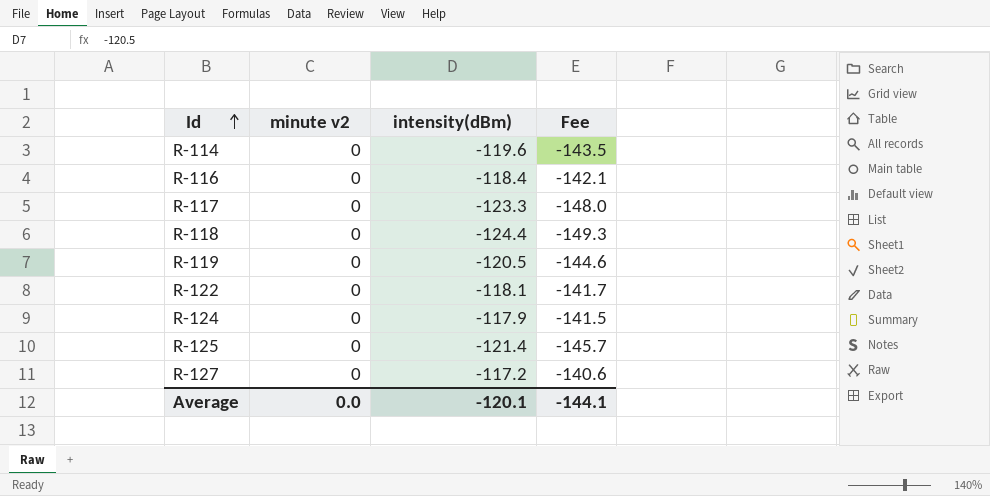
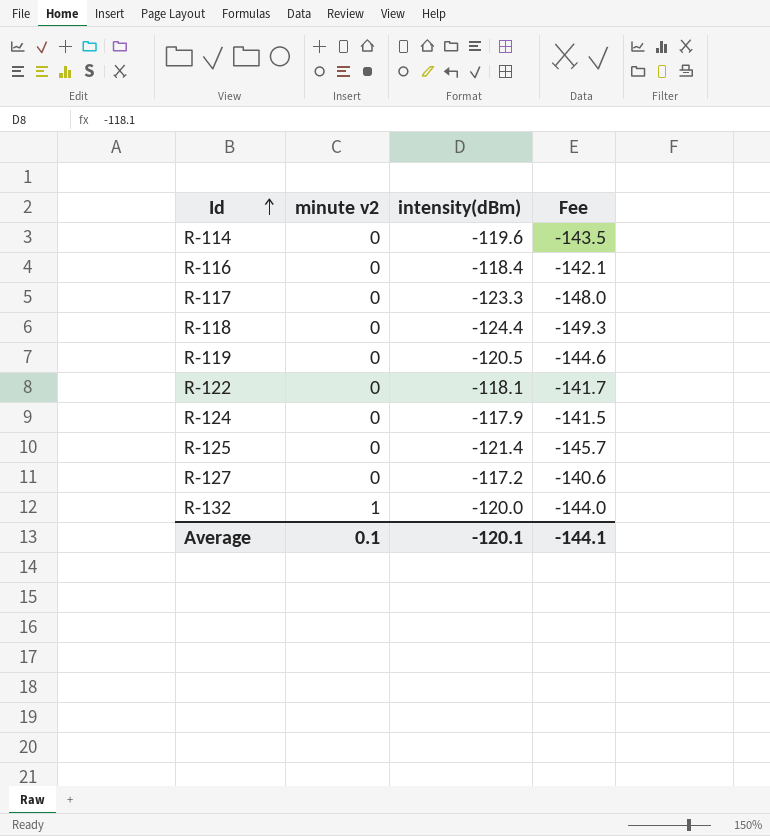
row R-132: none -> 1 | -120.0 | -144.0
Average | minute v2: 0.0 -> 0.1

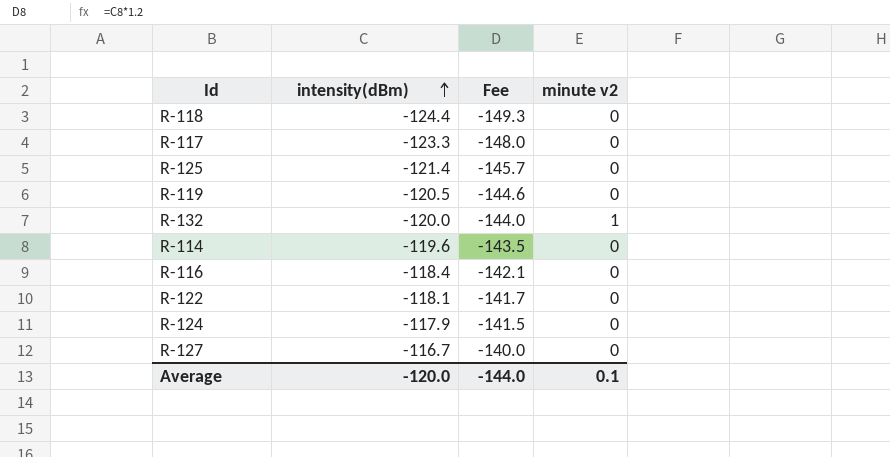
row order: Id ascending -> intensity(dBm) ascending
column minute v2 | position: 2 -> 4
R-127 | intensity(dBm): -117.2 -> -116.7
R-127 | Fee: -140.6 -> -140.0
Average | intensity(dBm): -120.1 -> -120.0
Average | Fee: -144.1 -> -144.0

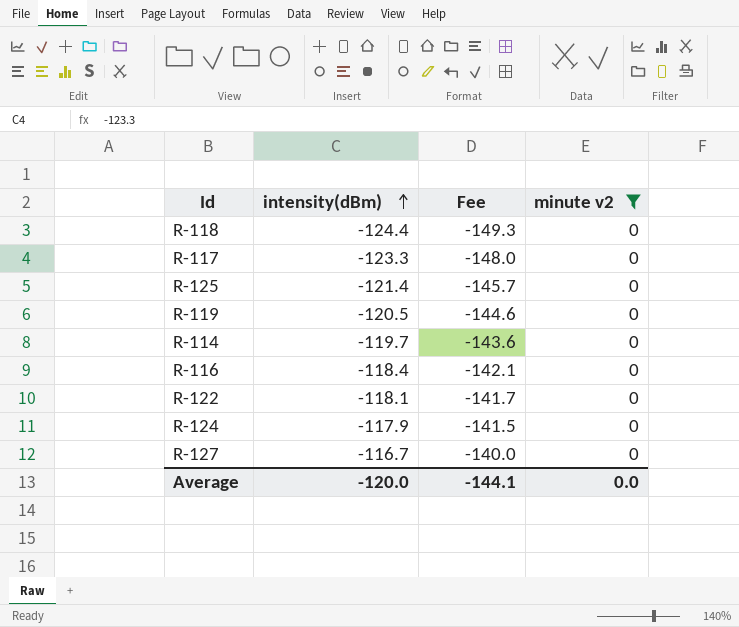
filter: none -> minute v2 = 0
R-114 | intensity(dBm): -119.6 -> -119.7
R-114 | Fee: -143.5 -> -143.6
Average | Fee: -144.0 -> -144.1
Average | minute v2: 0.1 -> 0.0

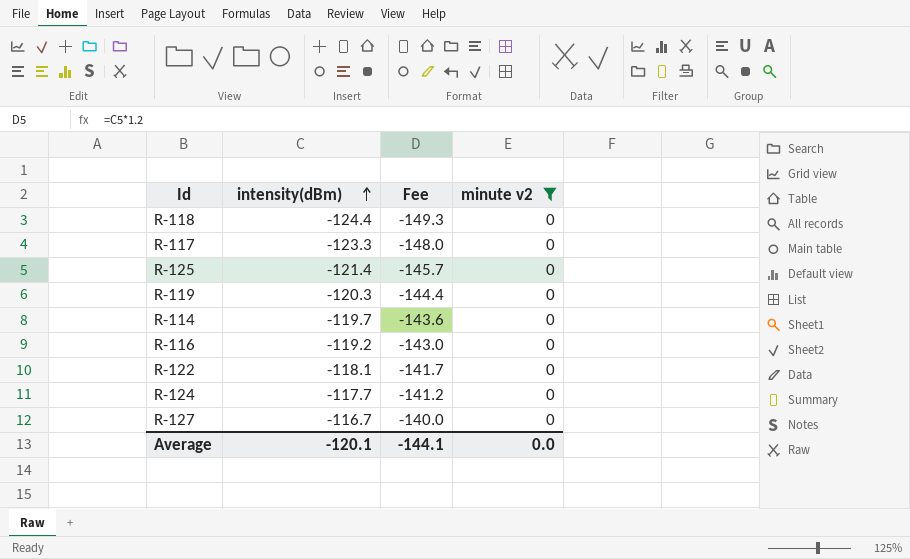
R-119 | intensity(dBm): -120.5 -> -120.3
R-119 | Fee: -144.6 -> -144.4
R-116 | intensity(dBm): -118.4 -> -119.2
R-116 | Fee: -142.1 -> -143.0
R-124 | intensity(dBm): -117.9 -> -117.7
R-124 | Fee: -141.5 -> -141.2
Average | intensity(dBm): -120.0 -> -120.1

